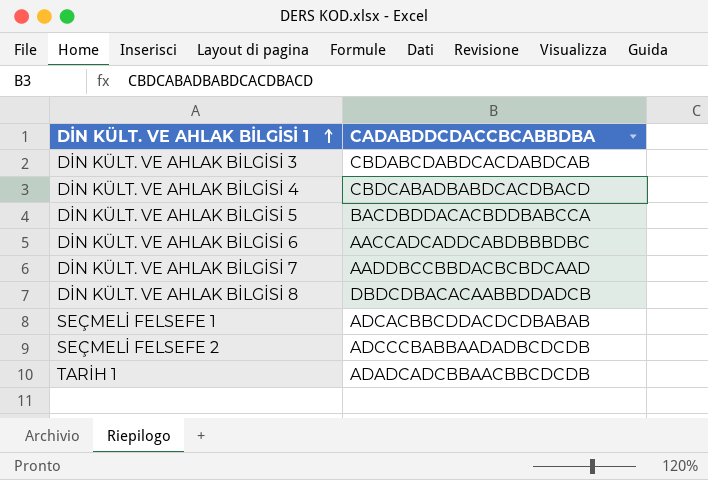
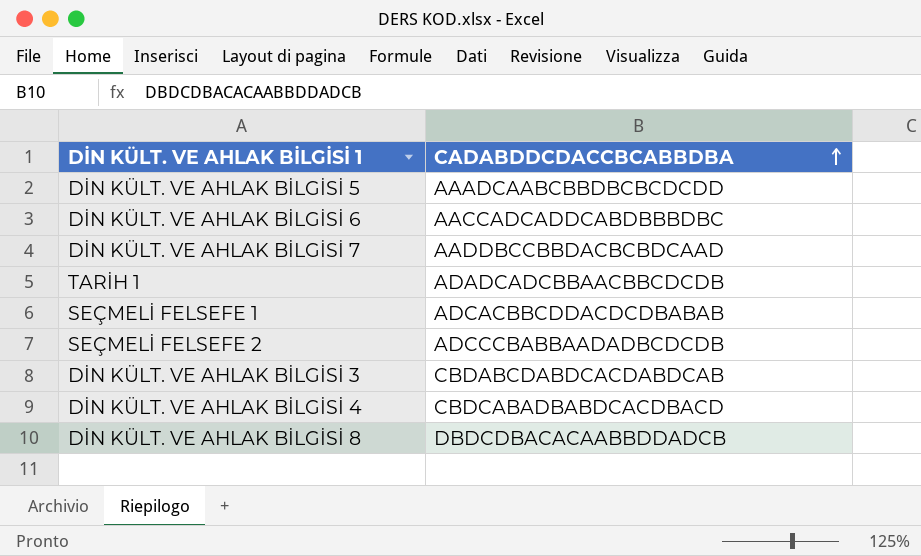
row order: DİN KÜLT. VE AHLAK BİLGİSİ 1 ascending -> CADABDDCDACCBCABBDBA ascending
DİN KÜLT. VE AHLAK BİLGİSİ 5 | CADABDDCDACCBCABBDBA: BACDBDDACACBDDBABCCA -> AAADCAABCBBDBCBCDCDD

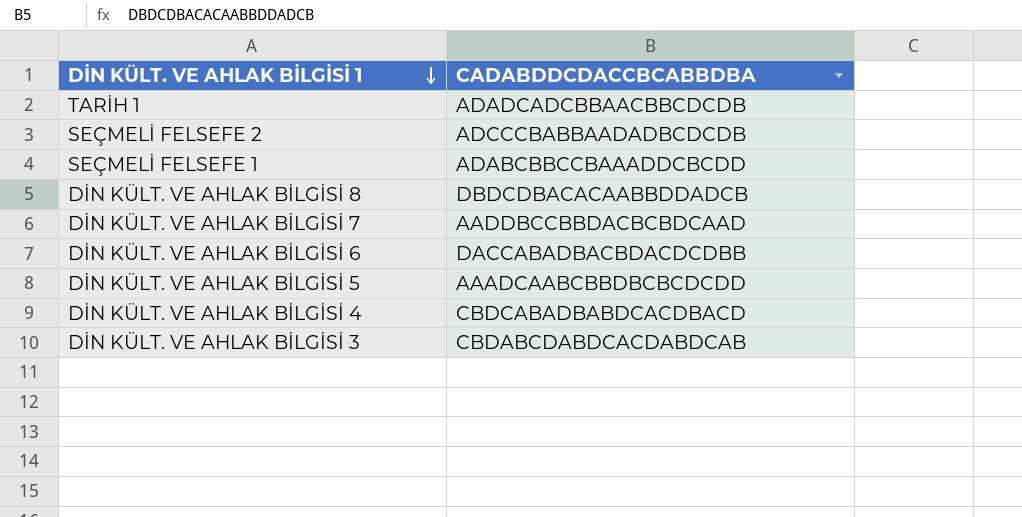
row order: CADABDDCDACCBCABBDBA ascending -> DİN KÜLT. VE AHLAK BİLGİSİ 1 descending
SEÇMELİ FELSEFE 1 | CADABDDCDACCBCABBDBA: ADCACBBCDDACDCDBABAB -> ADABCBBCCBAAADDCBCDD
DİN KÜLT. VE AHLAK BİLGİSİ 6 | CADABDDCDACCBCABBDBA: AACCADCADDCABDBBBDBC -> DACCABADBACBDACDCDBB

